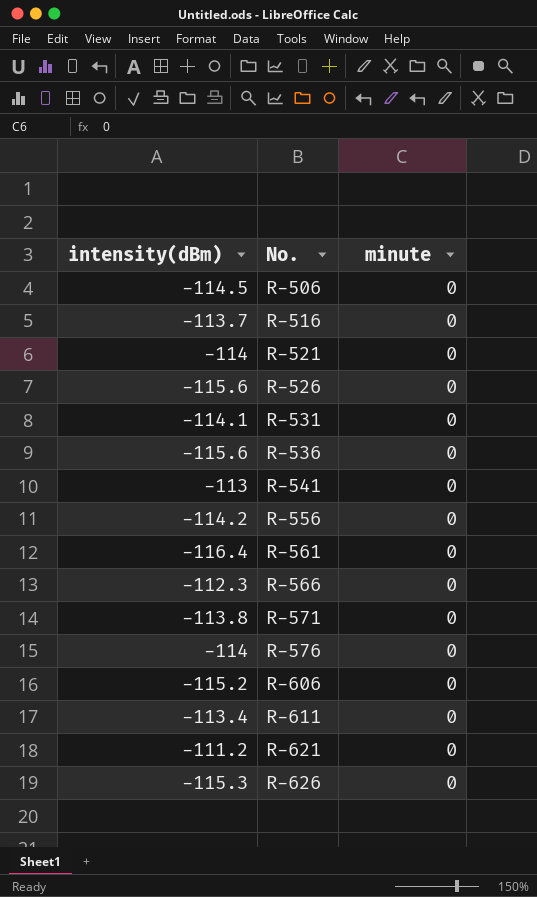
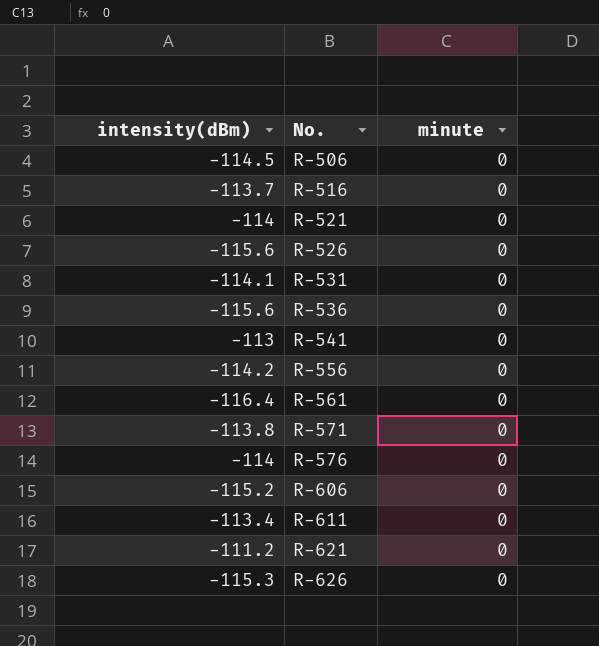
row R-566: -112.3 | 0 -> none

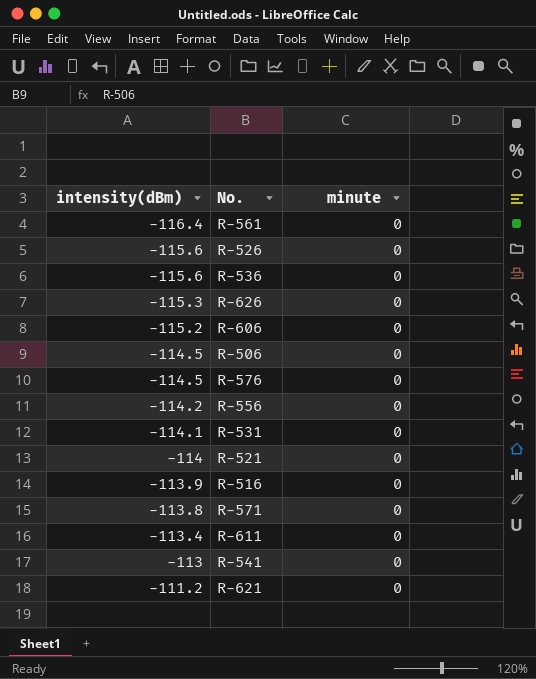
row order: No. ascending -> intensity(dBm) ascending
R-576 | intensity(dBm): -114 -> -114.5
R-516 | intensity(dBm): -113.7 -> -113.9

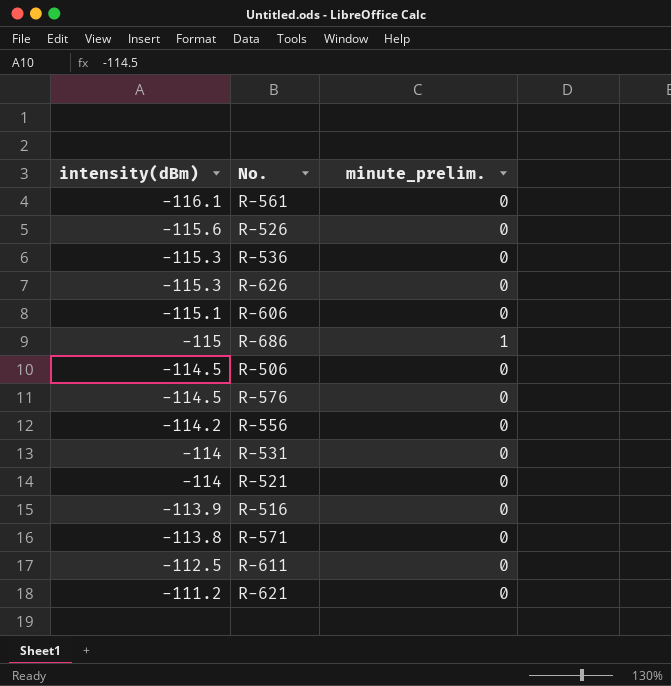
column name: minute -> minute_prelim.
row R-541: -113 | 0 -> none
R-561 | intensity(dBm): -116.4 -> -116.1
R-536 | intensity(dBm): -115.6 -> -115.3
R-606 | intensity(dBm): -115.2 -> -115.1
row R-686: none -> -115 | 1
R-531 | intensity(dBm): -114.1 -> -114
R-611 | intensity(dBm): -113.4 -> -112.5

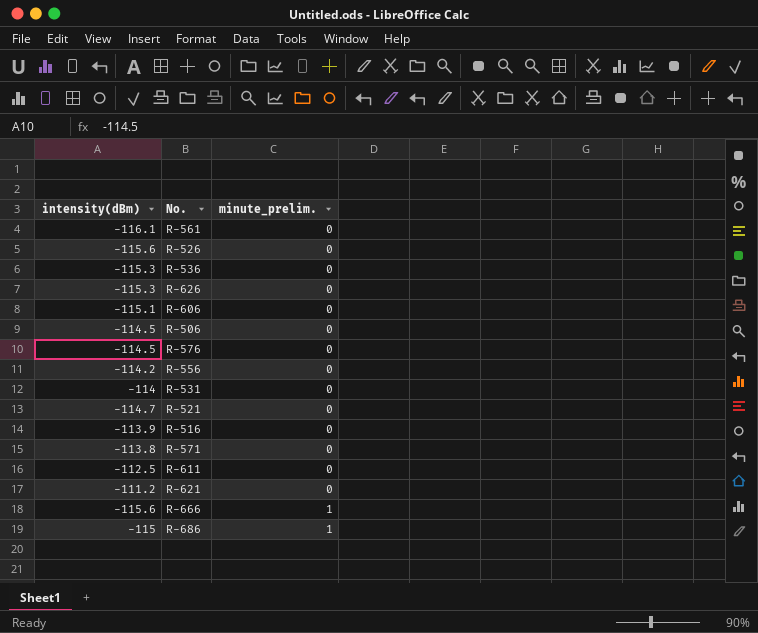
row order: intensity(dBm) ascending -> minute_prelim. ascending
R-521 | intensity(dBm): -114 -> -114.7
row R-666: none -> -115.6 | 1

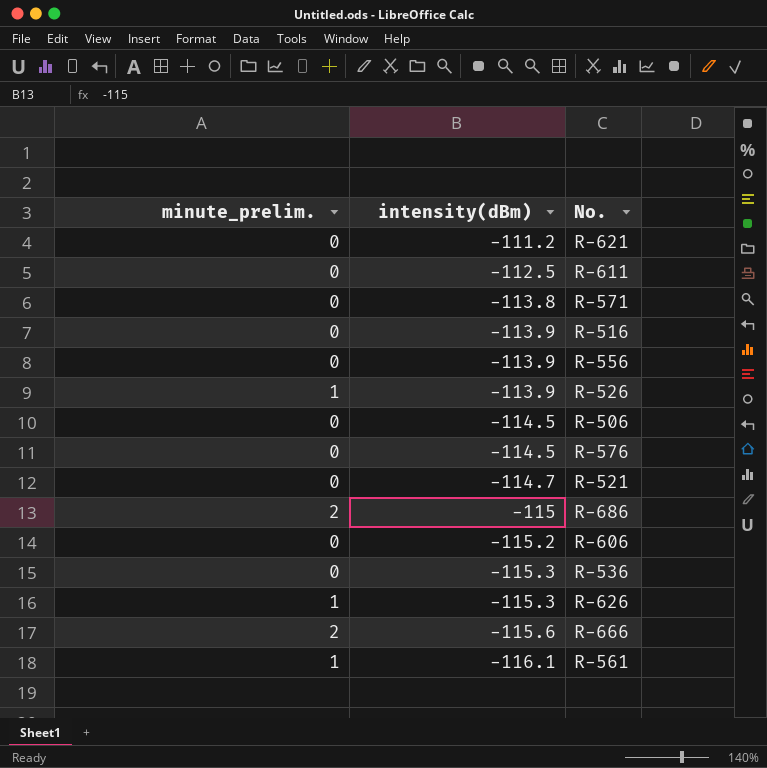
row order: minute_prelim. ascending -> intensity(dBm) descending
column minute_prelim. | position: 3 -> 1
row R-531: -114 | 0 -> none
R-556 | intensity(dBm): -114.2 -> -113.9
R-526 | minute_prelim.: 0 -> 1
R-526 | intensity(dBm): -115.6 -> -113.9
R-686 | minute_prelim.: 1 -> 2
R-606 | intensity(dBm): -115.1 -> -115.2
R-626 | minute_prelim.: 0 -> 1
R-666 | minute_prelim.: 1 -> 2
R-561 | minute_prelim.: 0 -> 1

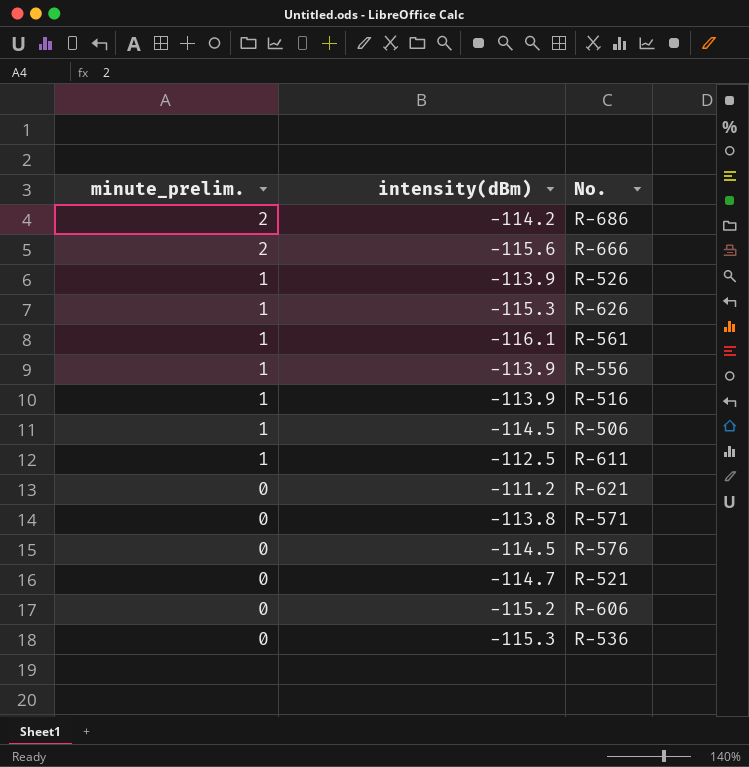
row order: intensity(dBm) descending -> minute_prelim. descending
R-686 | intensity(dBm): -115 -> -114.2
R-556 | minute_prelim.: 0 -> 1
R-516 | minute_prelim.: 0 -> 1
R-506 | minute_prelim.: 0 -> 1
R-611 | minute_prelim.: 0 -> 1

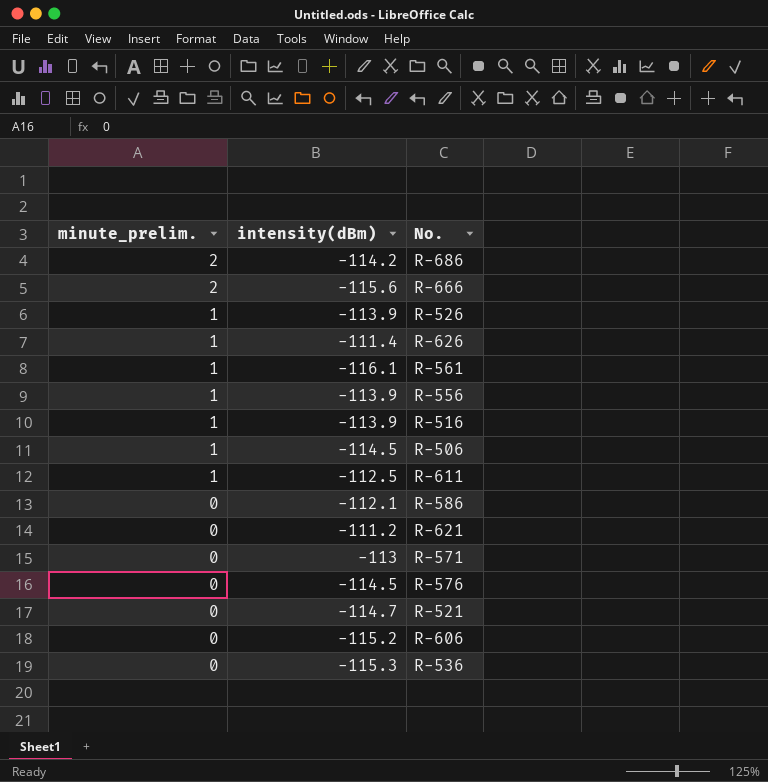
R-626 | intensity(dBm): -115.3 -> -111.4
row R-586: none -> 0 | -112.1
R-571 | intensity(dBm): -113.8 -> -113

